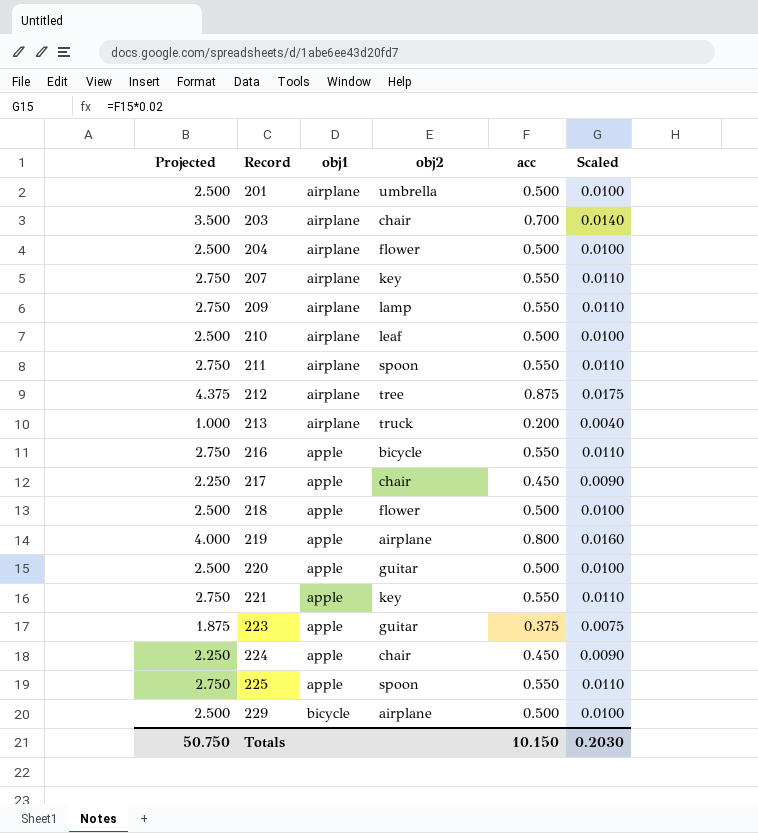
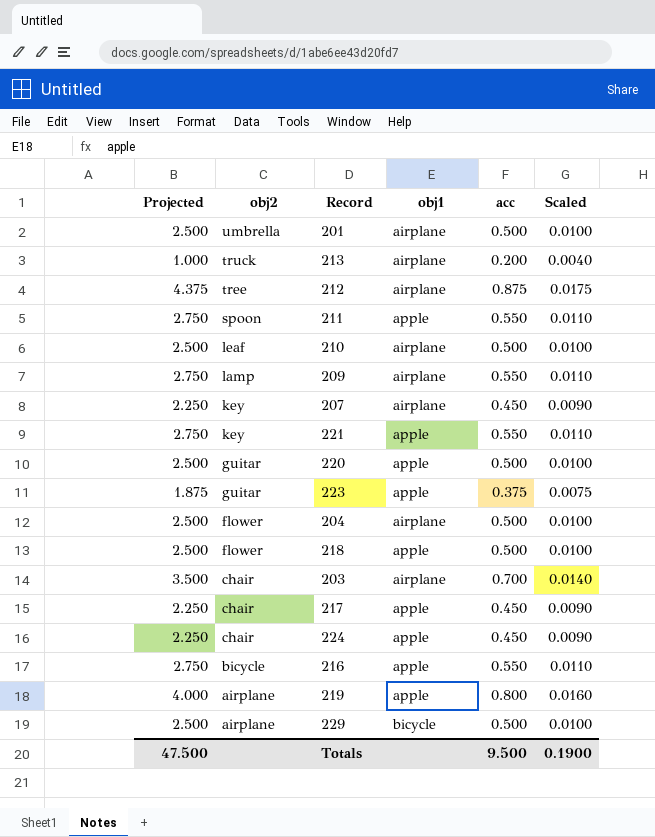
row order: Record ascending -> obj2 descending
column obj2 | position: 4 -> 2
row 225: 2.750 | apple | spoon | 0.550 | 0.0110 -> none
211 | obj1: airplane -> apple
207 | Projected: 2.750 -> 2.250
207 | acc: 0.550 -> 0.450
207 | Scaled: 0.0110 -> 0.0090
Totals | Projected: 50.750 -> 47.500
Totals | acc: 10.150 -> 9.500
Totals | Scaled: 0.2030 -> 0.1900

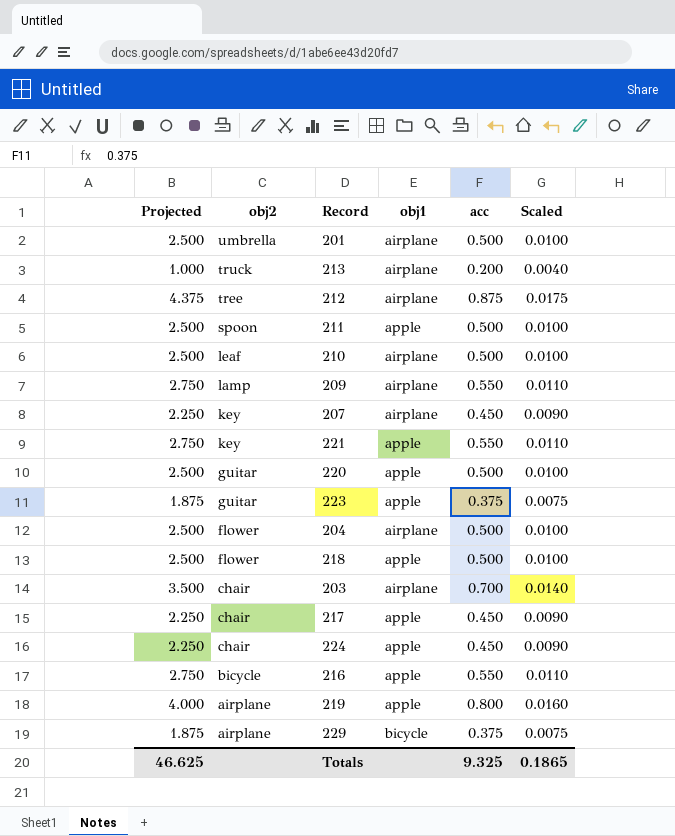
211 | Projected: 2.750 -> 2.500
211 | acc: 0.550 -> 0.500
211 | Scaled: 0.0110 -> 0.0100
229 | Projected: 2.500 -> 1.875
229 | acc: 0.500 -> 0.375
229 | Scaled: 0.0100 -> 0.0075
Totals | Projected: 47.500 -> 46.625
Totals | acc: 9.500 -> 9.325
Totals | Scaled: 0.1900 -> 0.1865

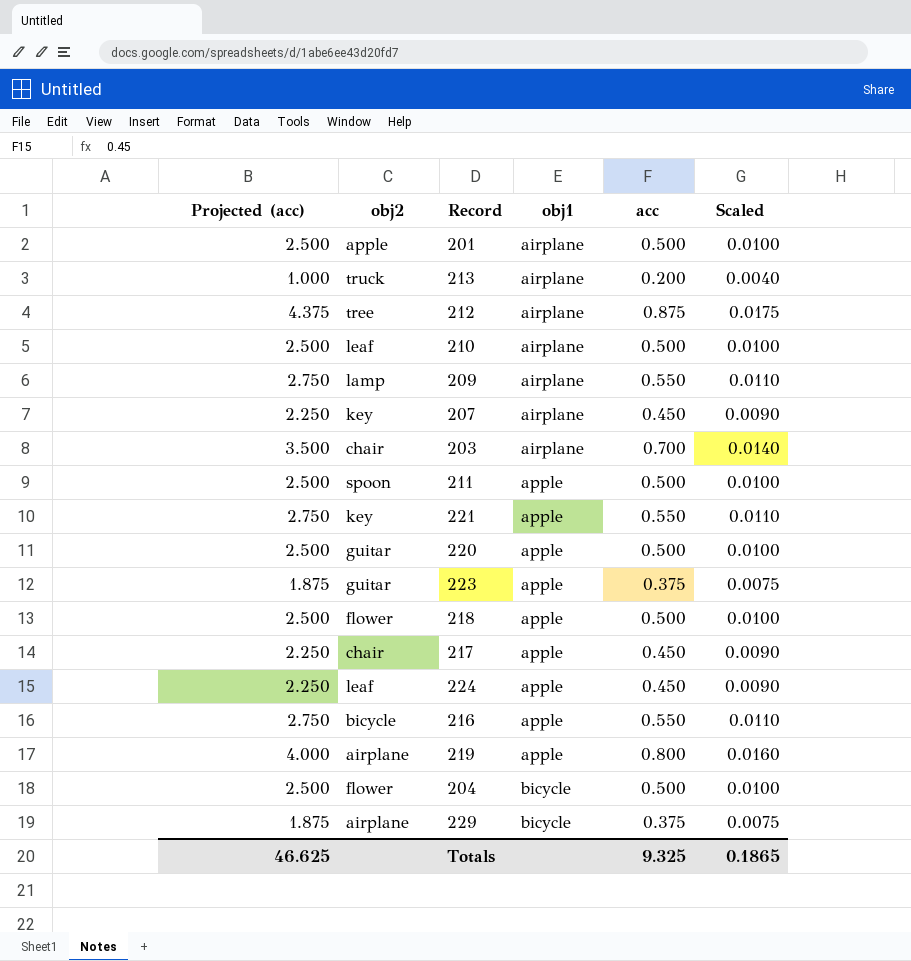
row order: obj2 descending -> obj1 ascending
column name: Projected -> Projected (acc)
201 | obj2: umbrella -> apple
224 | obj2: chair -> leaf
204 | obj1: airplane -> bicycle

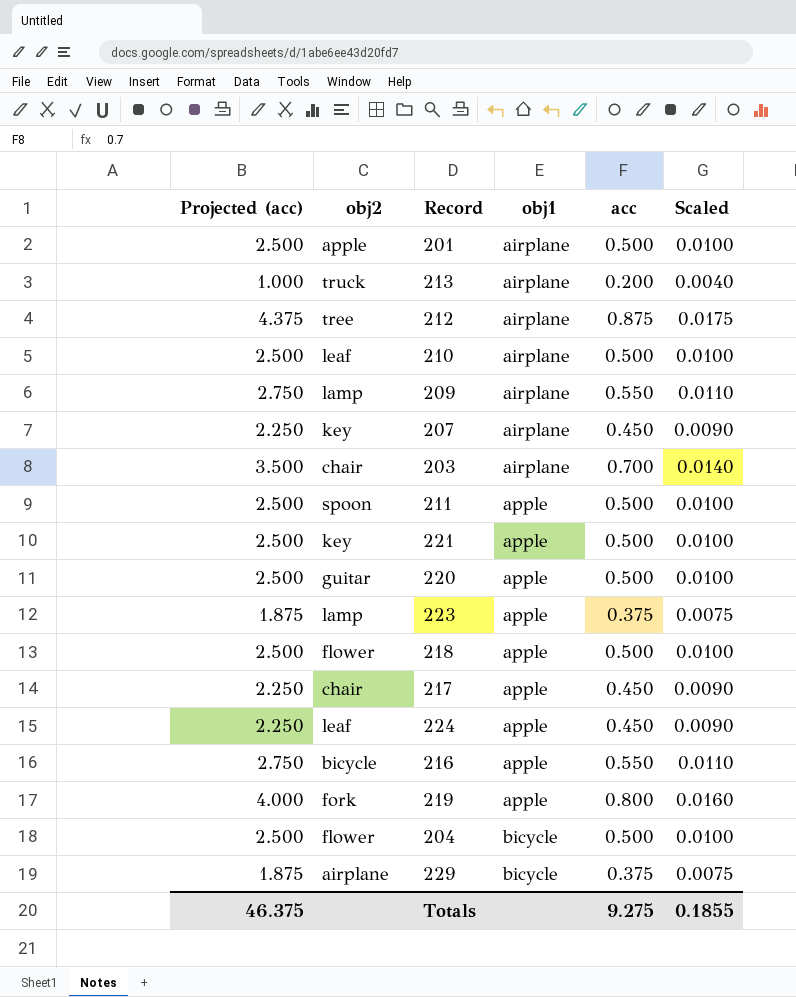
221 | Projected (acc): 2.750 -> 2.500
221 | acc: 0.550 -> 0.500
221 | Scaled: 0.0110 -> 0.0100
223 | obj2: guitar -> lamp
219 | obj2: airplane -> fork
Totals | Projected (acc): 46.625 -> 46.375
Totals | acc: 9.325 -> 9.275
Totals | Scaled: 0.1865 -> 0.1855

